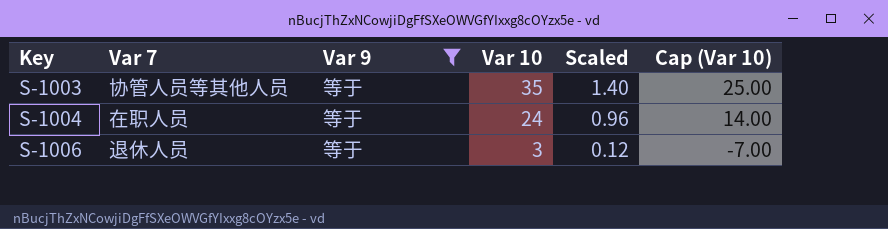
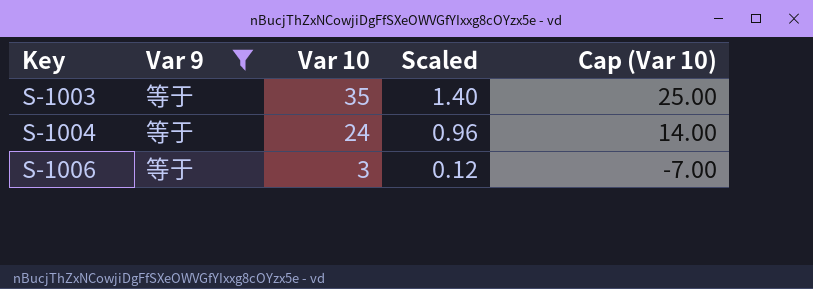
column Var 7 | position: 2 -> none

